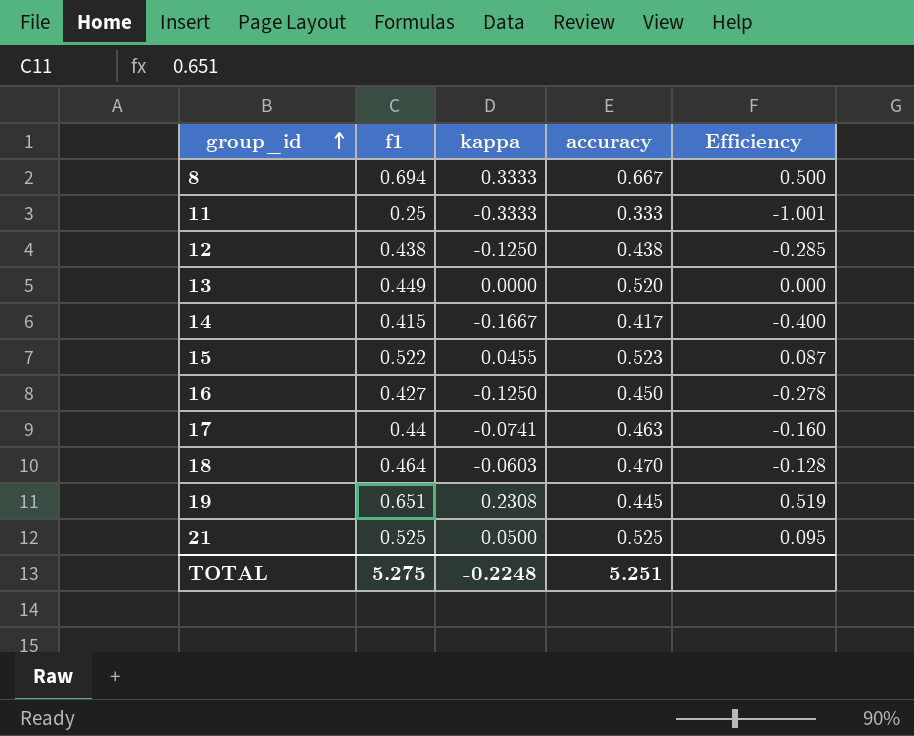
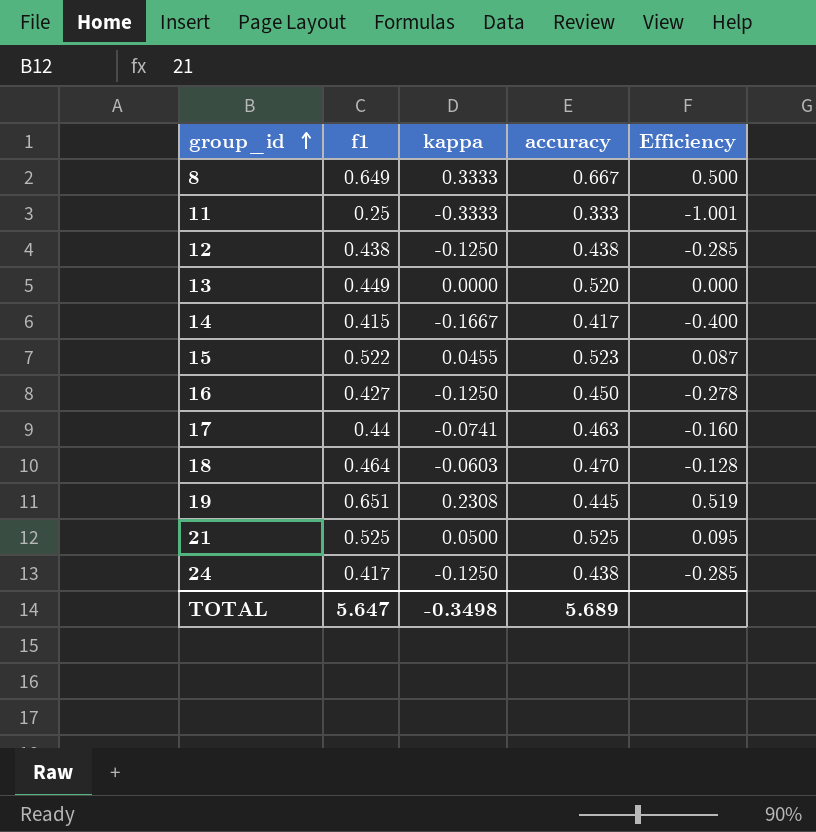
8 | f1: 0.694 -> 0.649
row 24: none -> 0.417 | -0.1250 | 0.438 | -0.285
TOTAL | f1: 5.275 -> 5.647
TOTAL | kappa: -0.2248 -> -0.3498
TOTAL | accuracy: 5.251 -> 5.689

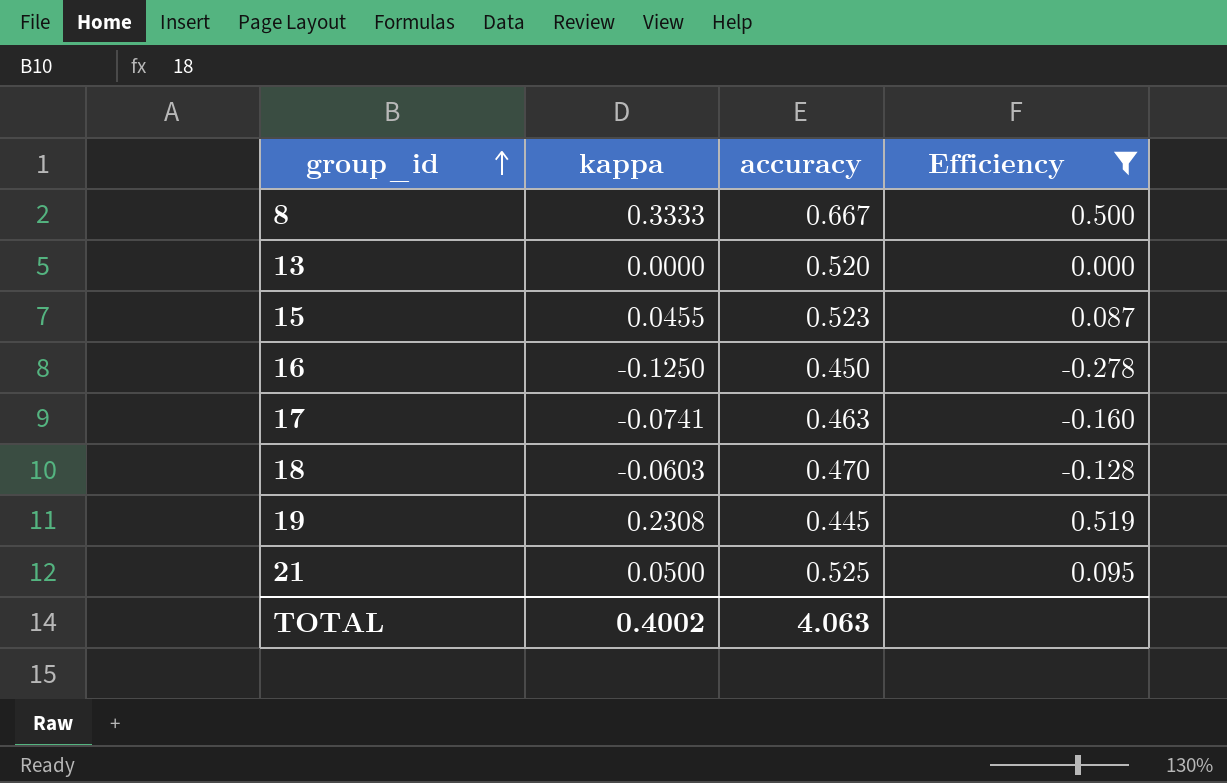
filter: none -> Efficiency >= -0.278
column f1 | position: 2 -> none
TOTAL | kappa: -0.3498 -> 0.4002
TOTAL | accuracy: 5.689 -> 4.063

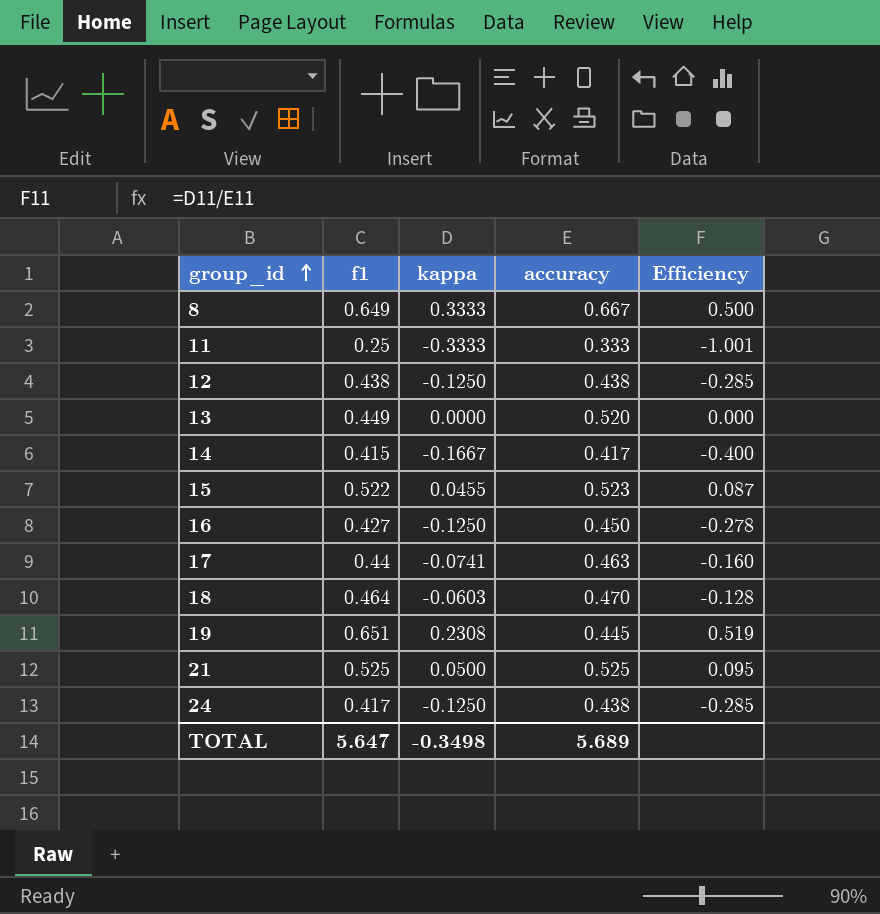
filter: Efficiency >= -0.278 -> none
column f1 | position: none -> 2
TOTAL | kappa: 0.4002 -> -0.3498
TOTAL | accuracy: 4.063 -> 5.689

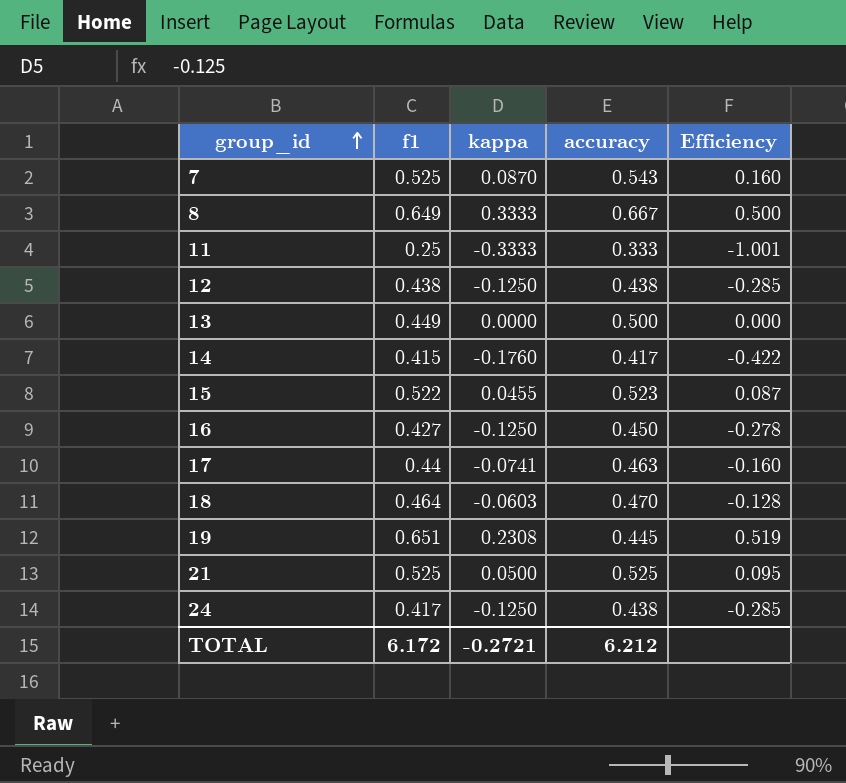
row 7: none -> 0.525 | 0.0870 | 0.543 | 0.160
13 | accuracy: 0.520 -> 0.500
14 | kappa: -0.1667 -> -0.1760
14 | Efficiency: -0.400 -> -0.422
TOTAL | f1: 5.647 -> 6.172
TOTAL | kappa: -0.3498 -> -0.2721
TOTAL | accuracy: 5.689 -> 6.212

